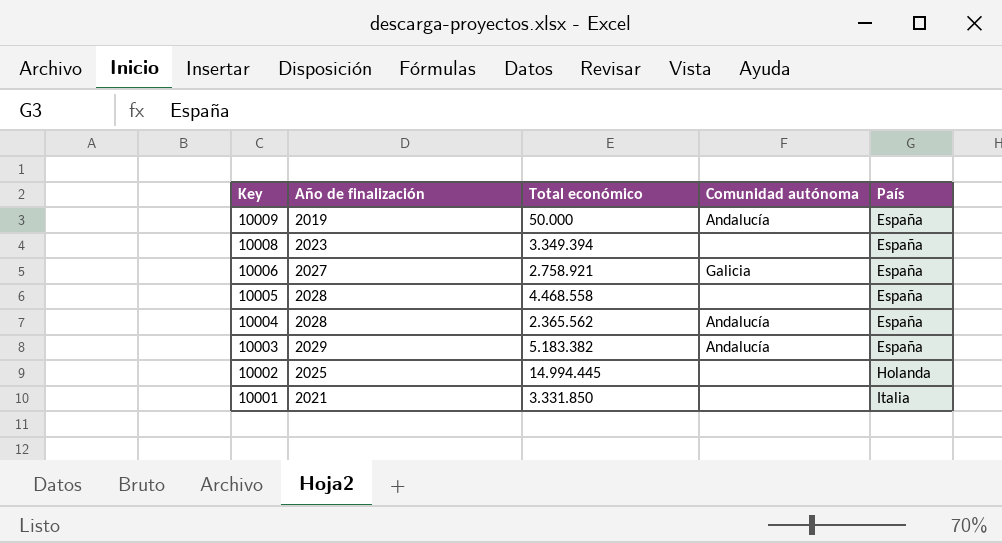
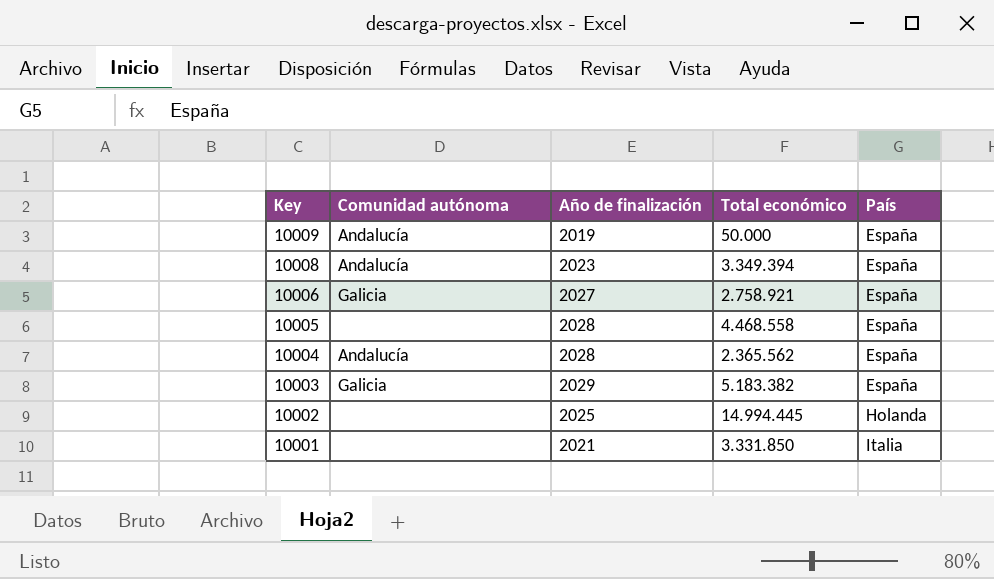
column Comunidad autónoma | position: 4 -> 2
10008 | Comunidad autónoma: none -> Andalucía
10003 | Comunidad autónoma: Andalucía -> Galicia

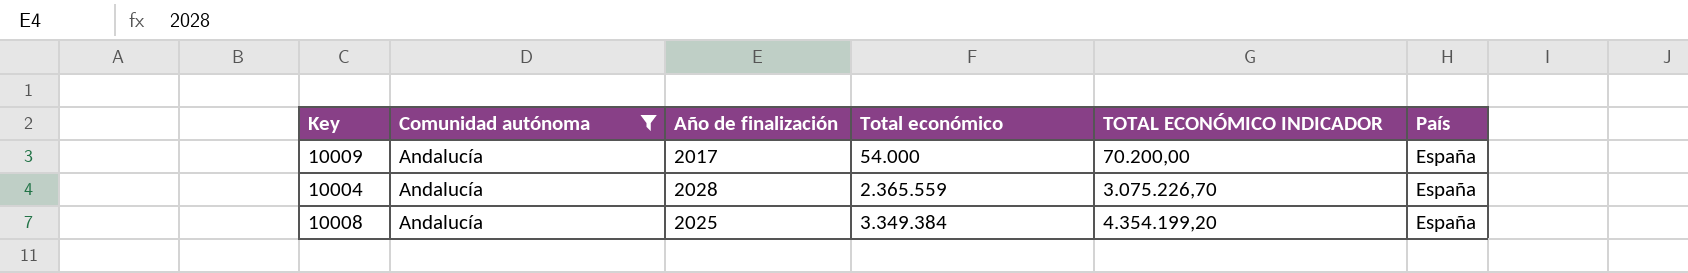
filter: none -> Comunidad autónoma = Andalucía
row order: Key descending -> Total económico ascending
column TOTAL ECONÓMICO INDICADOR | formula: none -> [Total económico] * 1,3
10009 | Año de finalización: 2019 -> 2017
10009 | Total económico: 50.000 -> 54.000
10004 | Total económico: 2.365.562 -> 2.365.559
10008 | Año de finalización: 2023 -> 2025
10008 | Total económico: 3.349.394 -> 3.349.384

